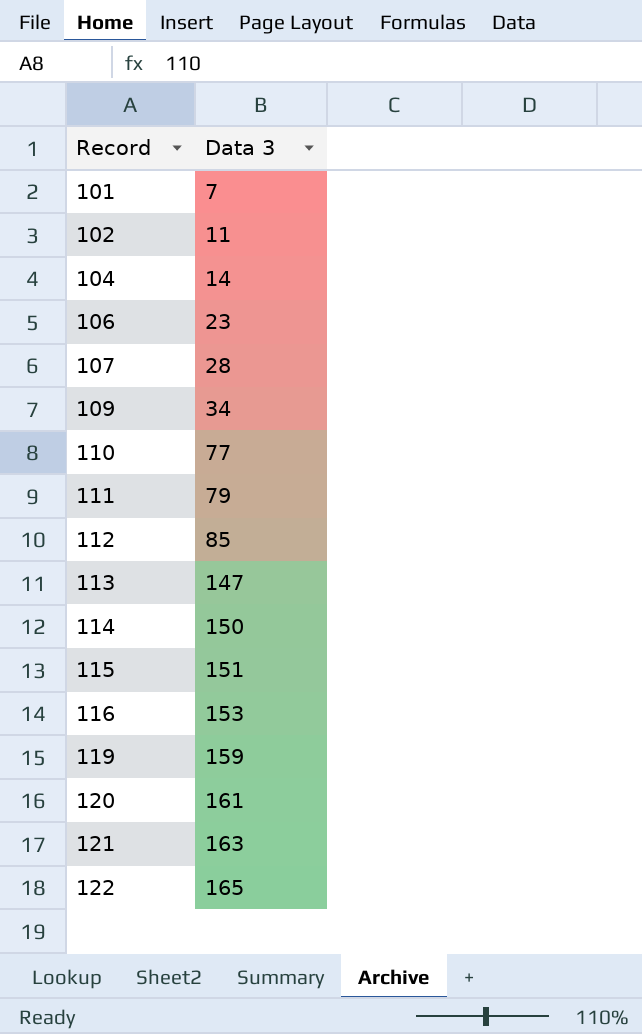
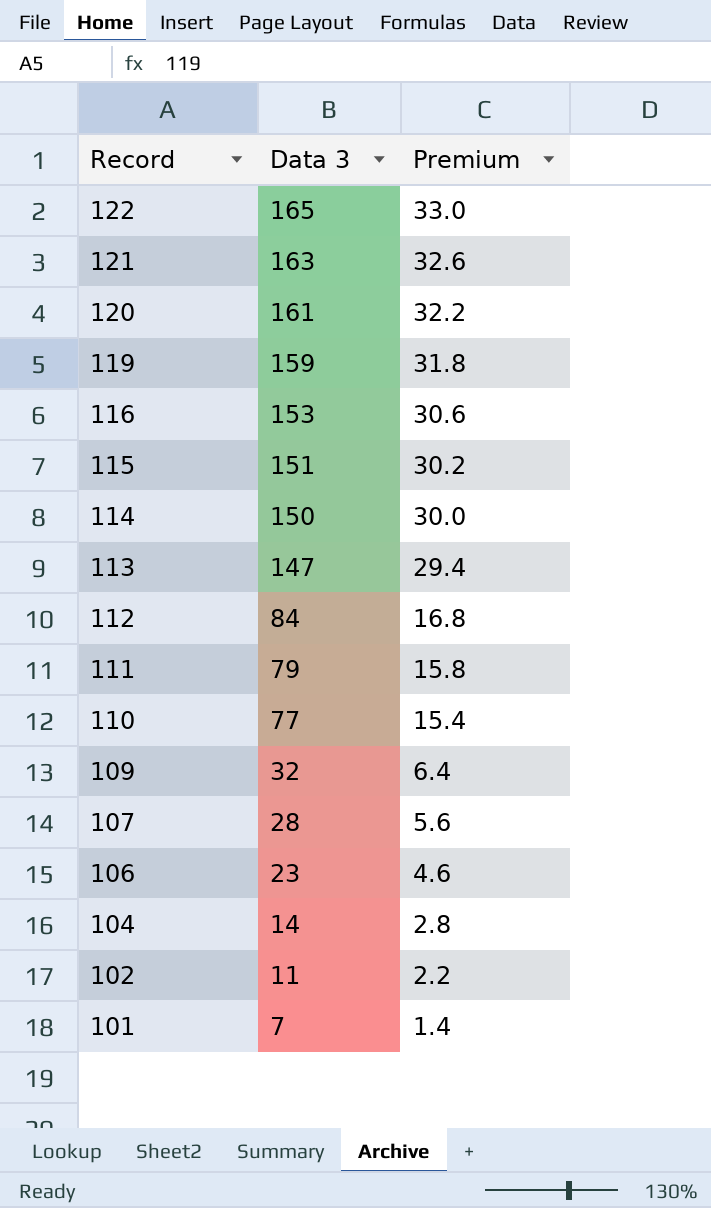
row order: Record ascending -> Record descending
column Premium | formula: none -> [Data 3] * 0.2
112 | Data 3: 85 -> 84
109 | Data 3: 34 -> 32

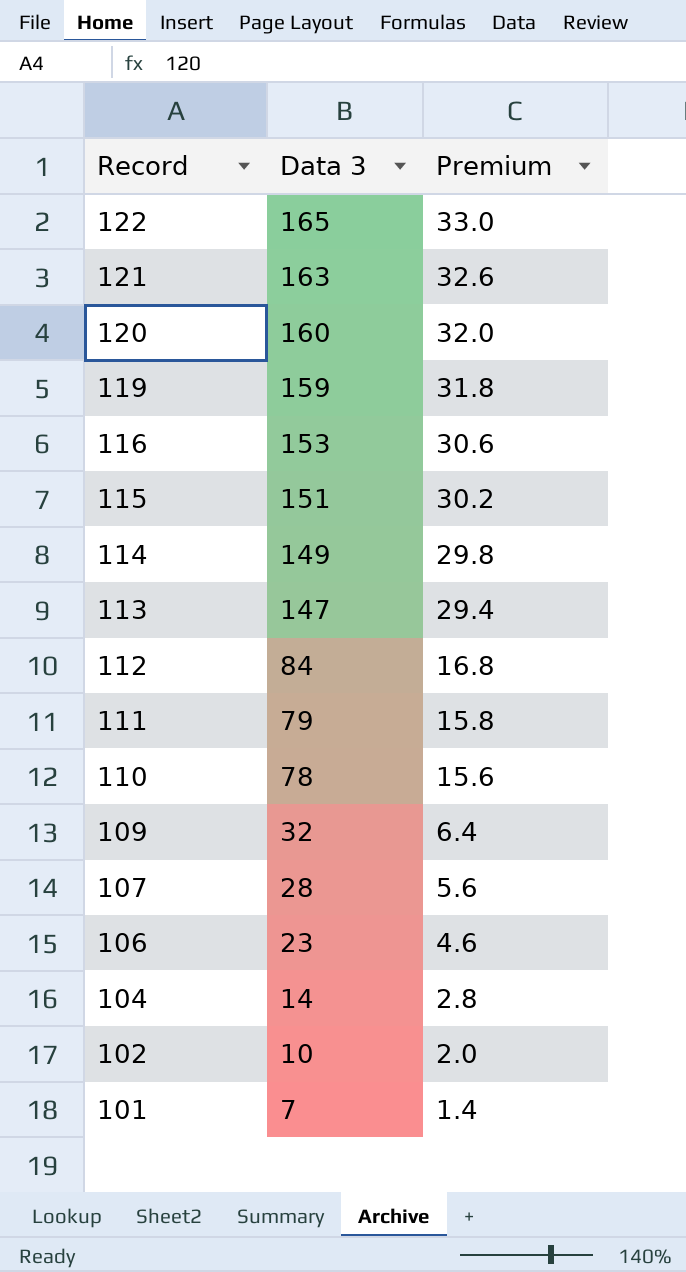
120 | Data 3: 161 -> 160
120 | Premium: 32.2 -> 32.0
114 | Data 3: 150 -> 149
114 | Premium: 30.0 -> 29.8
110 | Data 3: 77 -> 78
110 | Premium: 15.4 -> 15.6
102 | Data 3: 11 -> 10
102 | Premium: 2.2 -> 2.0

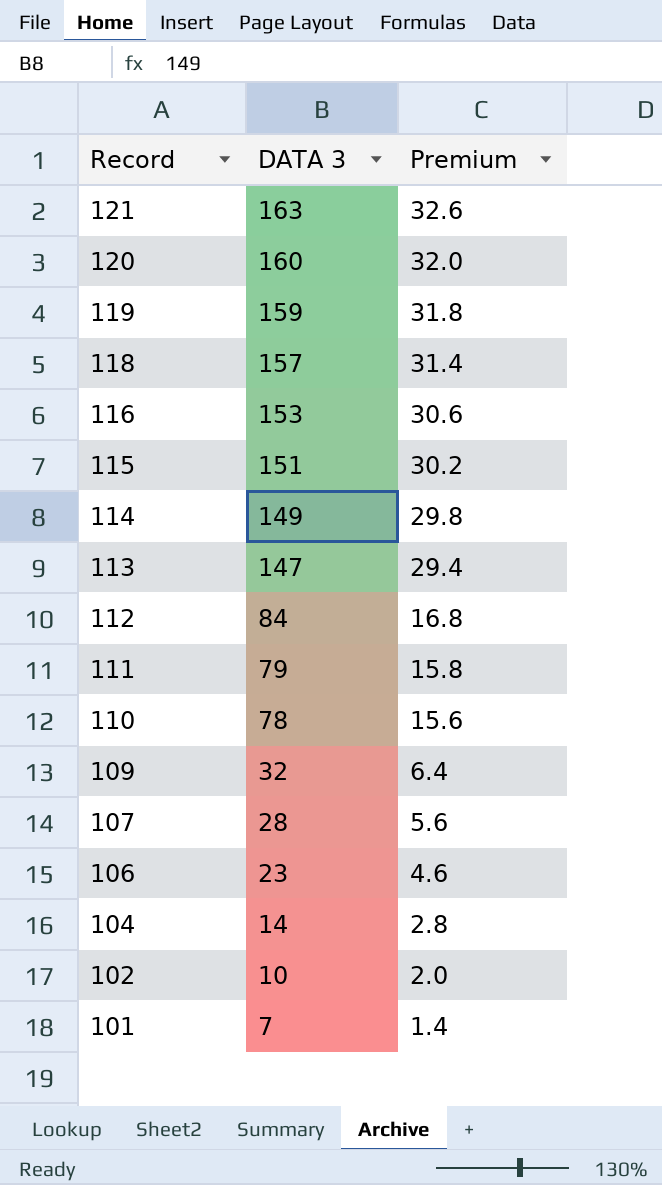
column name: Data 3 -> DATA 3
row 122: 165 | 33.0 -> none
row 118: none -> 157 | 31.4

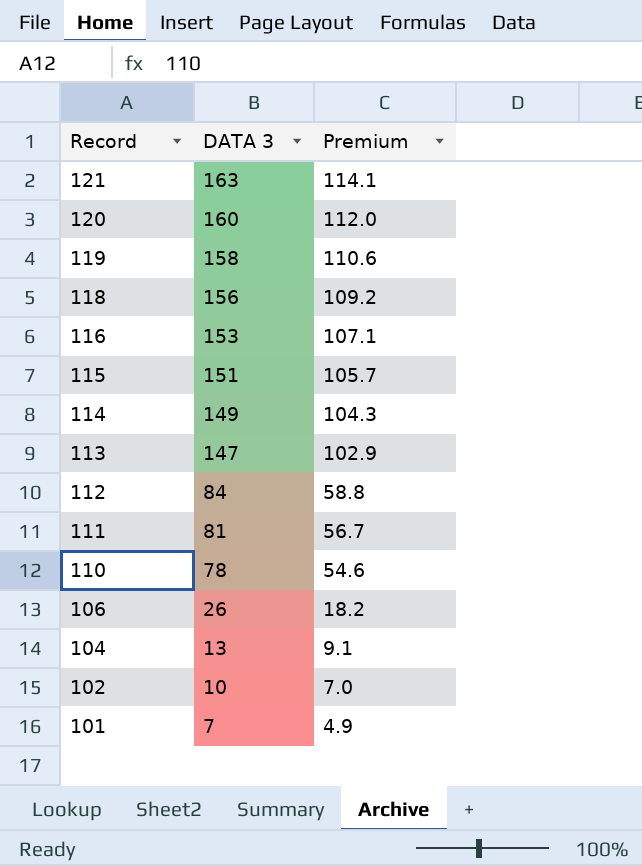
column Premium | formula: [DATA 3] * 0.2 -> [DATA 3] * 0.7
row 109: 32 | 6.4 -> none
row 107: 28 | 5.6 -> none
119 | DATA 3: 159 -> 158
118 | DATA 3: 157 -> 156
111 | DATA 3: 79 -> 81
106 | DATA 3: 23 -> 26
104 | DATA 3: 14 -> 13

